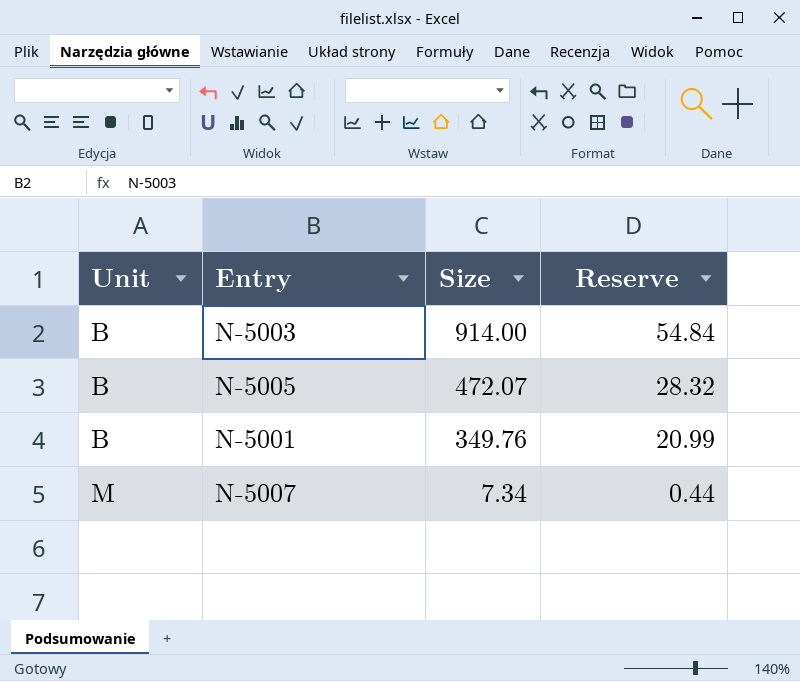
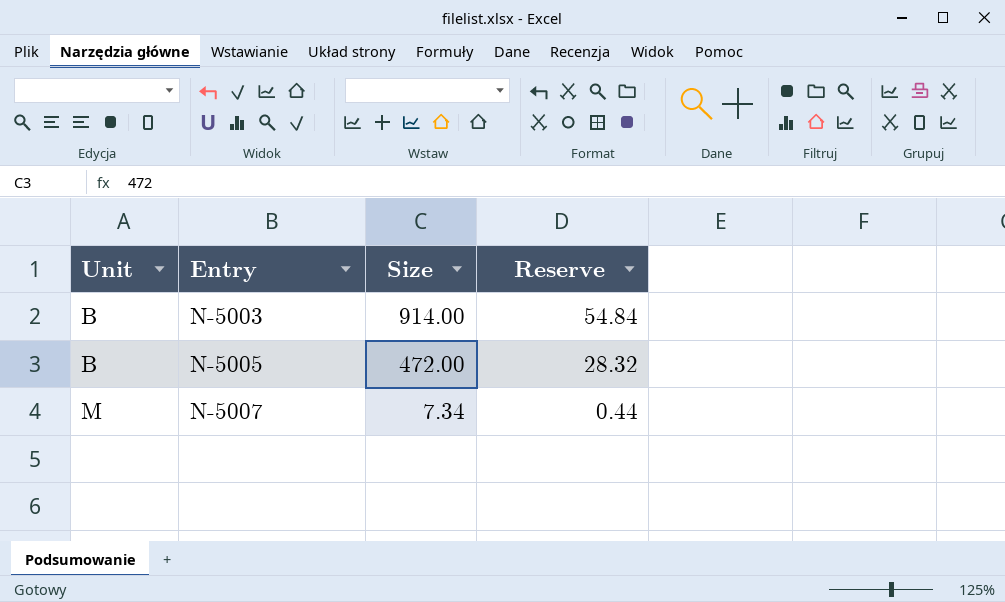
row N-5001: B | 349.76 | 20.99 -> none
N-5005 | Size: 472.07 -> 472.00

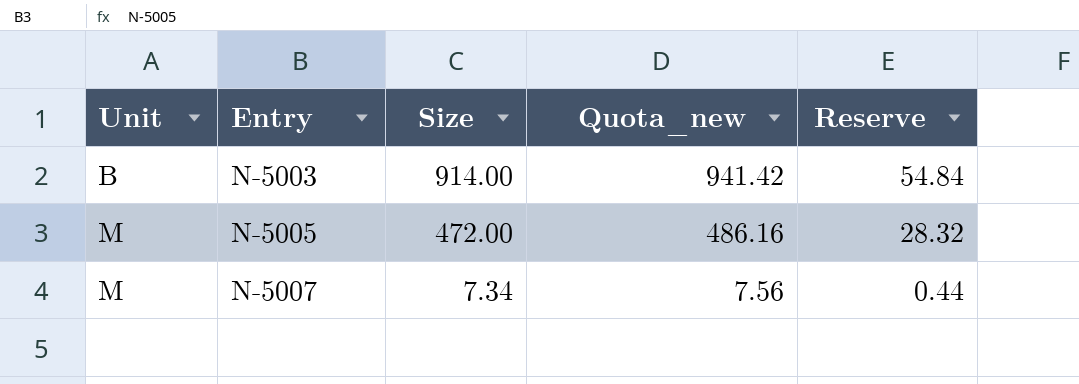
column Quota_new | formula: none -> [Size] * 1.03
N-5005 | Unit: B -> M

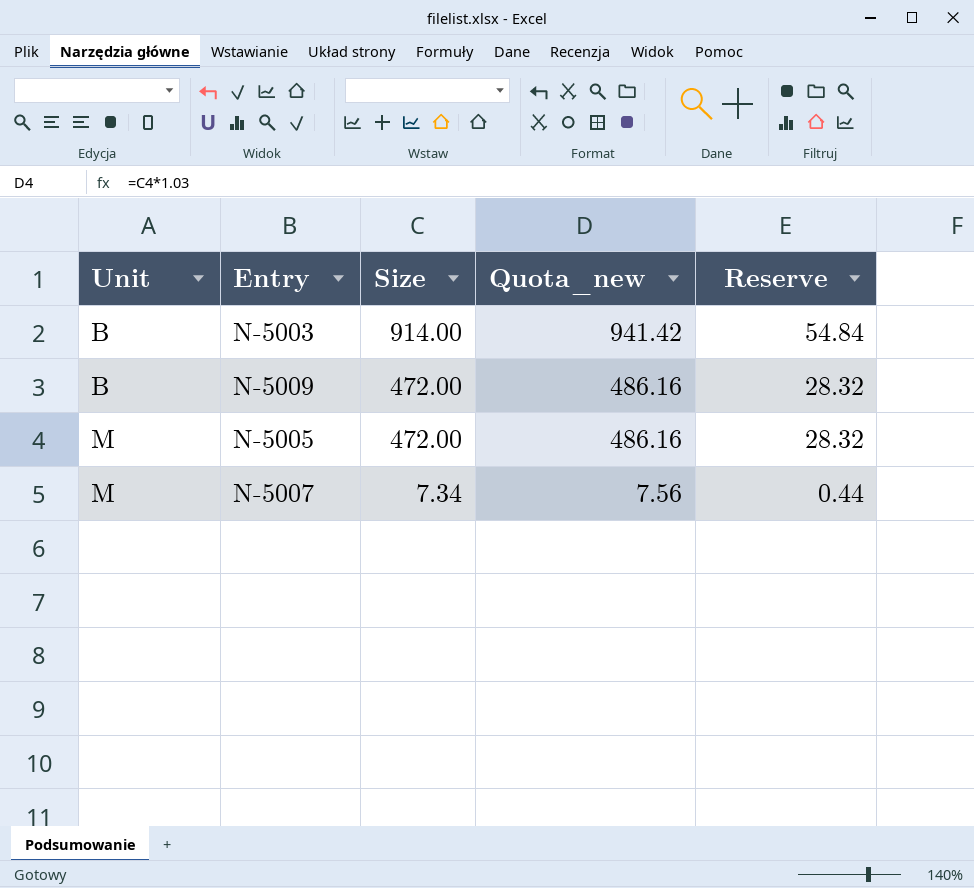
row N-5009: none -> B | 472.00 | 486.16 | 28.32

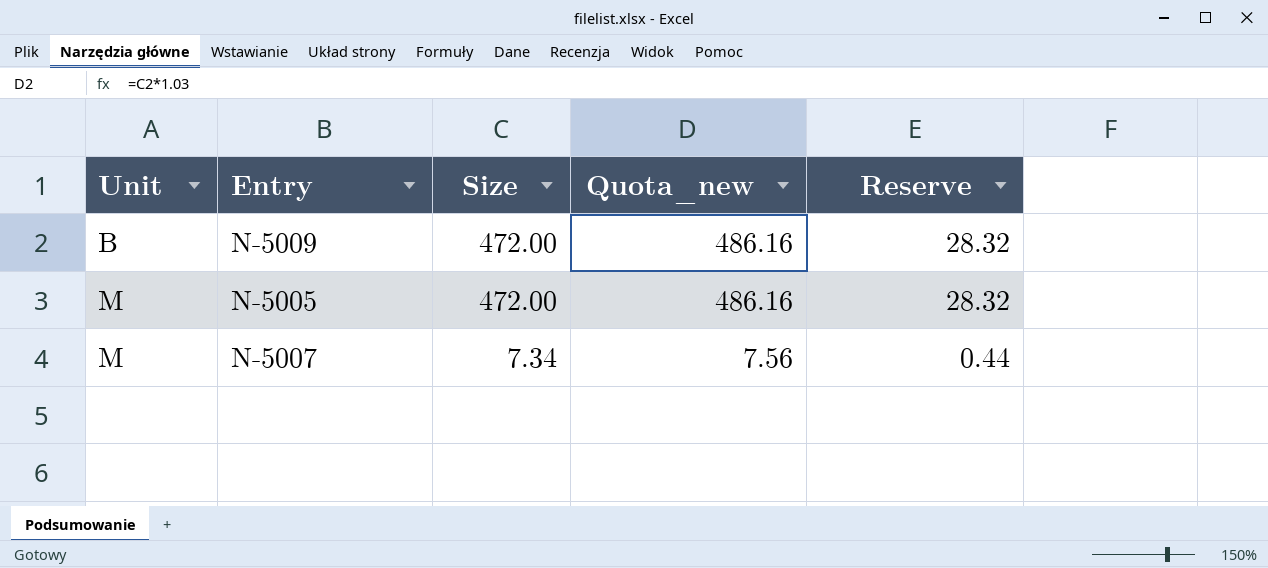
row N-5003: B | 914.00 | 941.42 | 54.84 -> none

